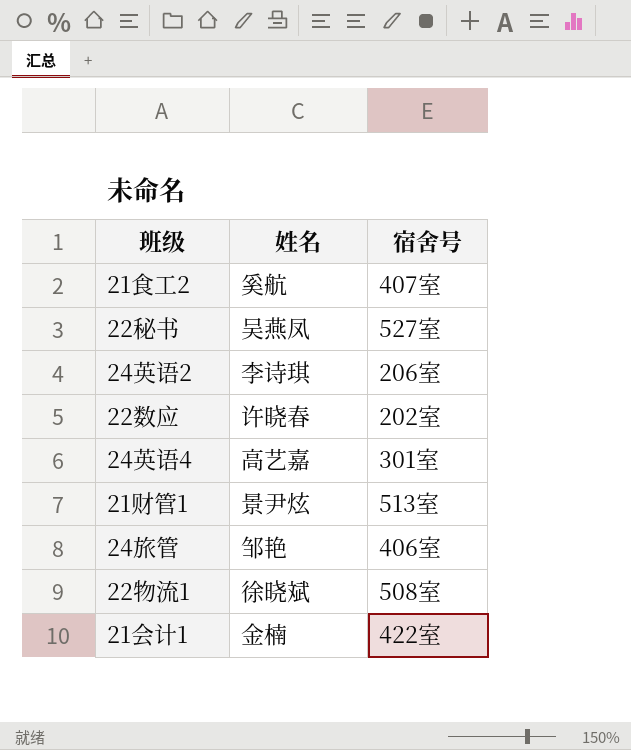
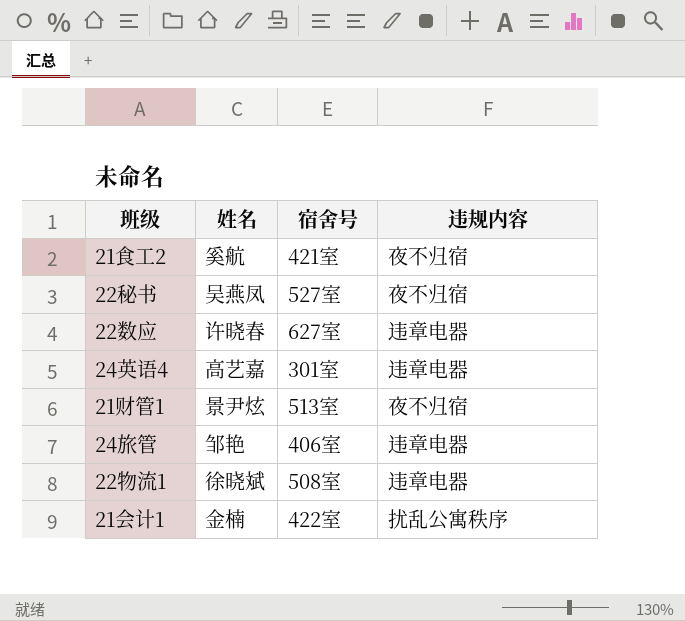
column 违规内容 | position: none -> 4
row 24英语2: 李诗琪 | 206室 -> none
21食工2 | 宿舍号: 407室 -> 421室
22数应 | 宿舍号: 202室 -> 627室

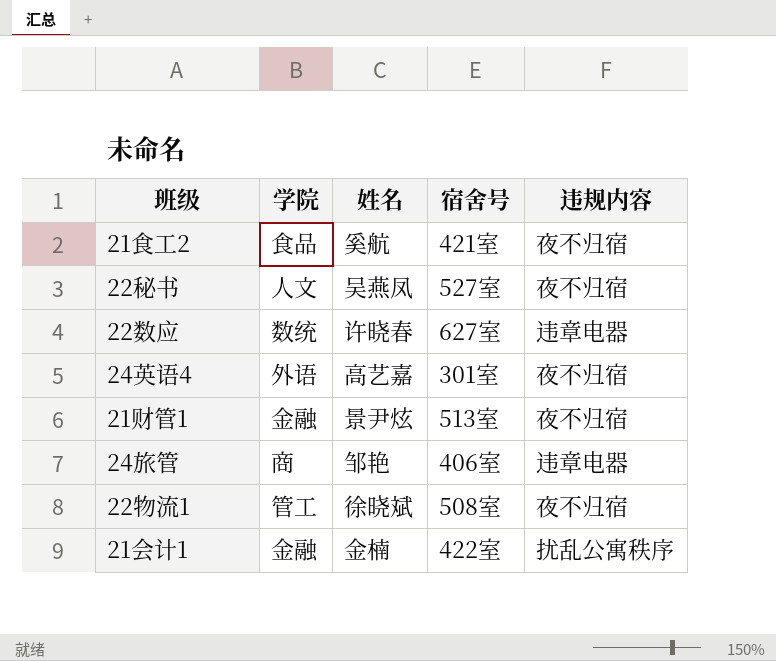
column 学院 | position: none -> 2
24英语4 | 违规内容: 违章电器 -> 夜不归宿
22物流1 | 违规内容: 违章电器 -> 夜不归宿

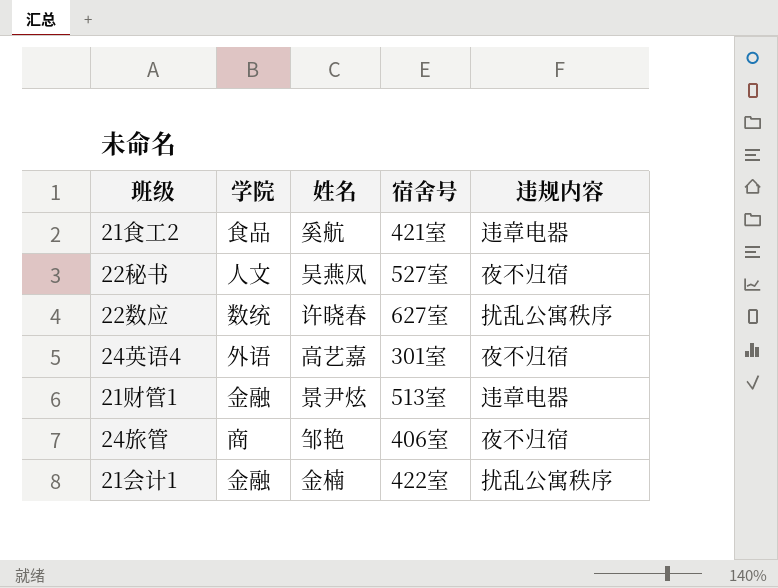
row 22物流1: 管工 | 徐晓斌 | 508室 | 夜不归宿 -> none
21食工2 | 违规内容: 夜不归宿 -> 违章电器
22数应 | 违规内容: 违章电器 -> 扰乱公寓秩序
21财管1 | 违规内容: 夜不归宿 -> 违章电器
24旅管 | 违规内容: 违章电器 -> 夜不归宿

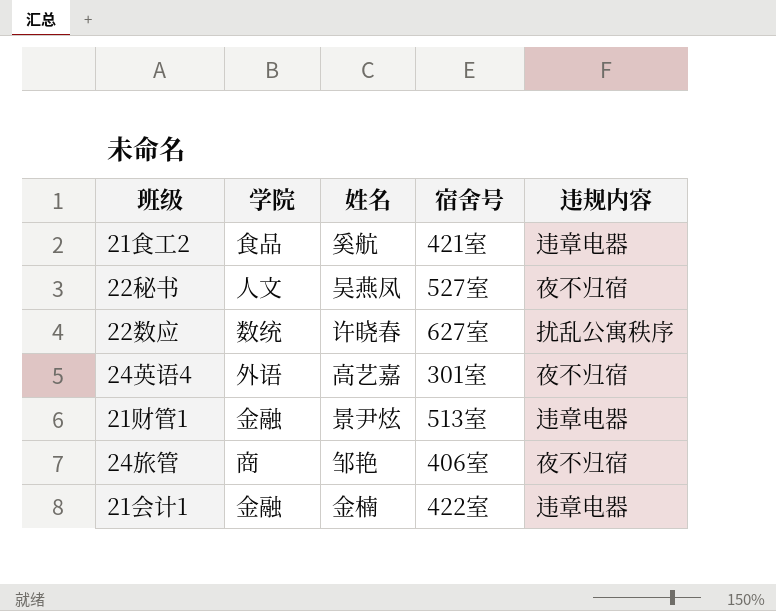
21会计1 | 违规内容: 扰乱公寓秩序 -> 违章电器

